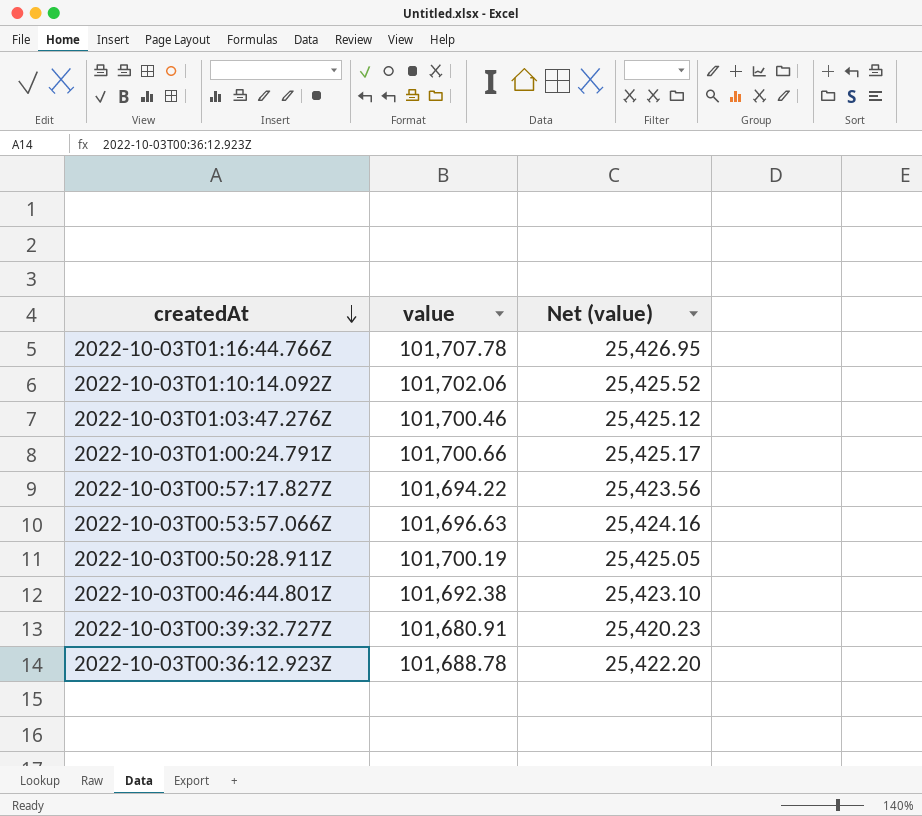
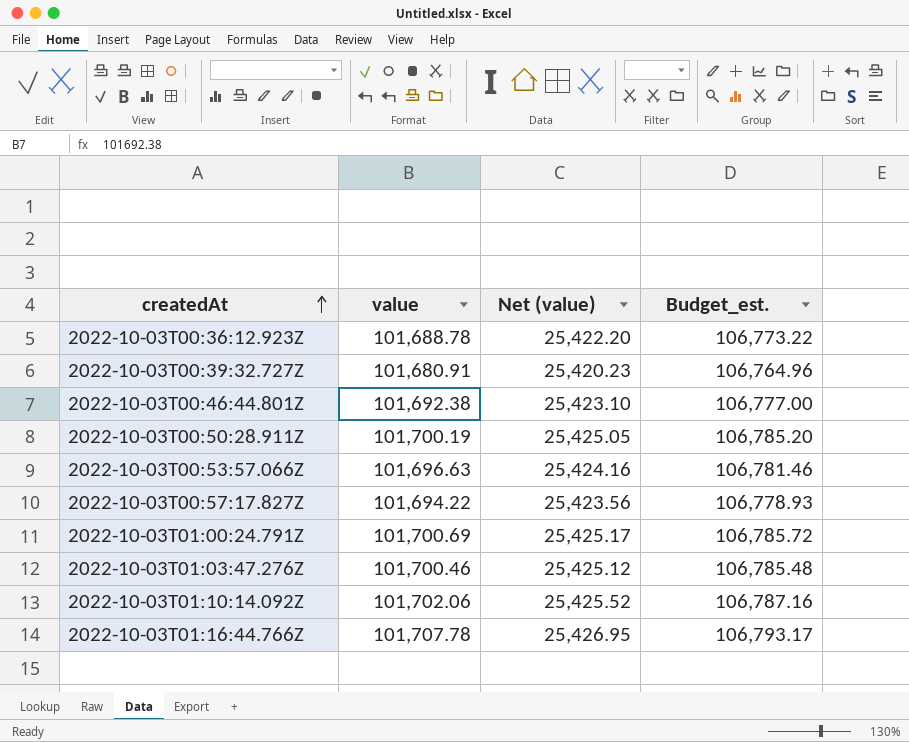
row order: createdAt descending -> createdAt ascending
column Budget_est. | formula: none -> [value] * 1.05
2022-10-03T01:00:24.791Z | value: 101,700.66 -> 101,700.69

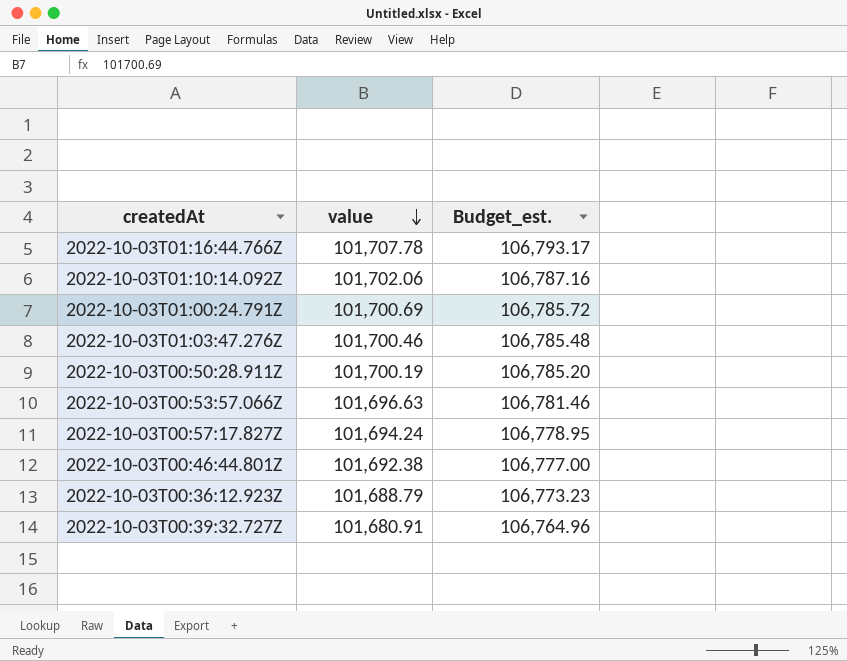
row order: createdAt ascending -> value descending
column Net (value) | formula: [value] * 0.25 -> none
2022-10-03T00:57:17.827Z | value: 101,694.22 -> 101,694.24
2022-10-03T00:57:17.827Z | Budget_est.: 106,778.93 -> 106,778.95
2022-10-03T00:36:12.923Z | value: 101,688.78 -> 101,688.79
2022-10-03T00:36:12.923Z | Budget_est.: 106,773.22 -> 106,773.23

